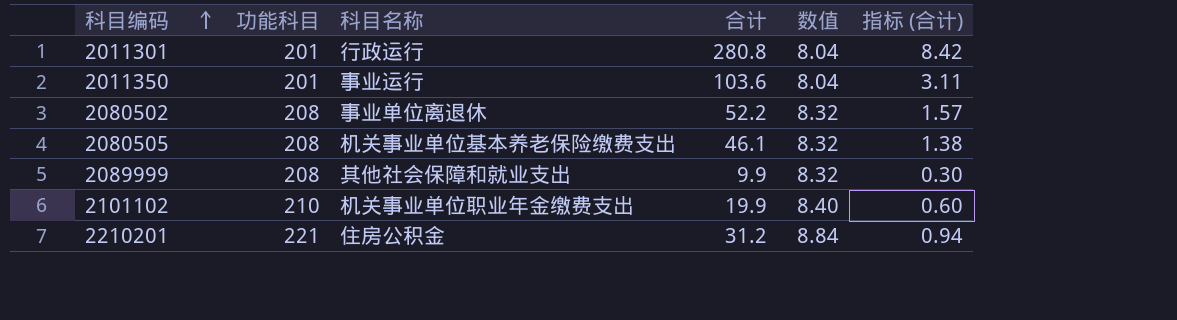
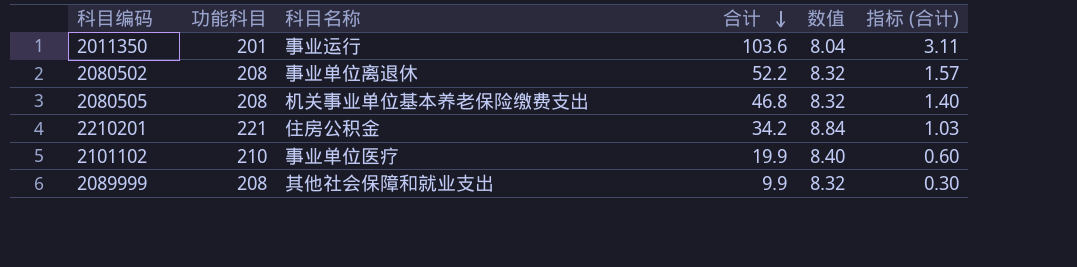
row order: 科目编码 ascending -> 合计 descending
row 2011301: 201 | 行政运行 | 280.8 | 8.04 | 8.42 -> none
2080505 | 合计: 46.1 -> 46.8
2080505 | 指标 (合计): 1.38 -> 1.40
2210201 | 合计: 31.2 -> 34.2
2210201 | 指标 (合计): 0.94 -> 1.03
2101102 | 科目名称: 机关事业单位职业年金缴费支出 -> 事业单位医疗

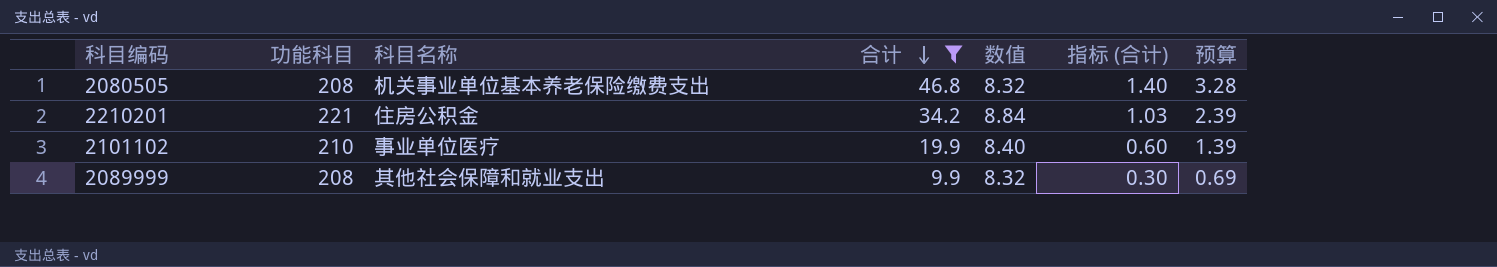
filter: none -> 合计 <= 46.8
column 预算 | formula: none -> [合计] * 0.07

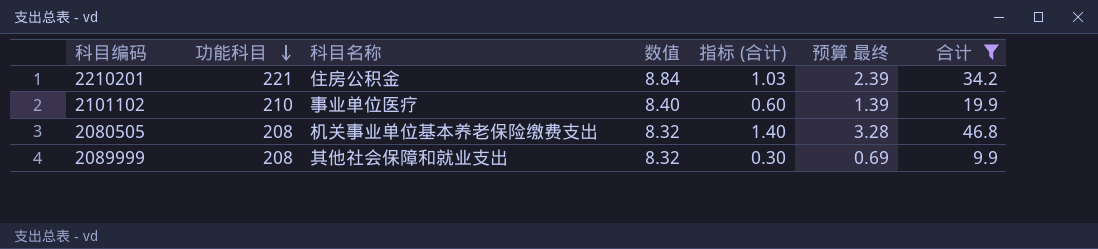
row order: 合计 descending -> 功能科目 descending
column name: 预算 -> 预算 最终
column 合计 | position: 4 -> 7

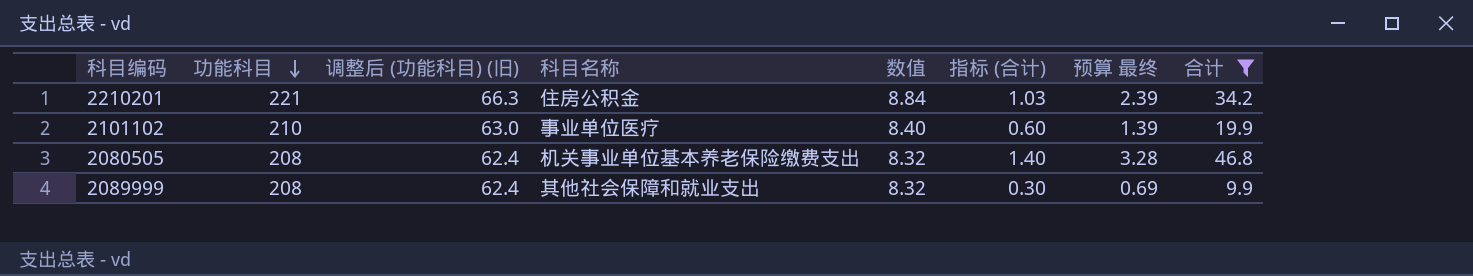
column 调整后 (功能科目) (旧) | formula: none -> [功能科目] * 0.3

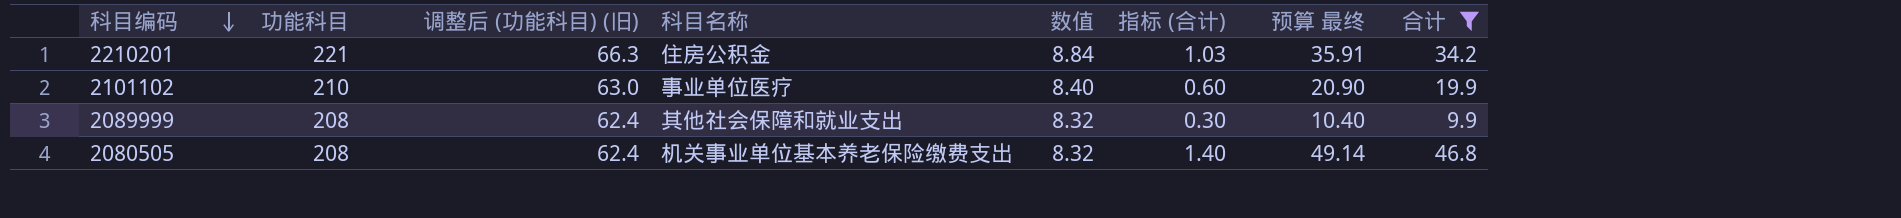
row order: 功能科目 descending -> 科目编码 descending
column 预算 最终 | formula: [合计] * 0.07 -> [合计] * 1.05

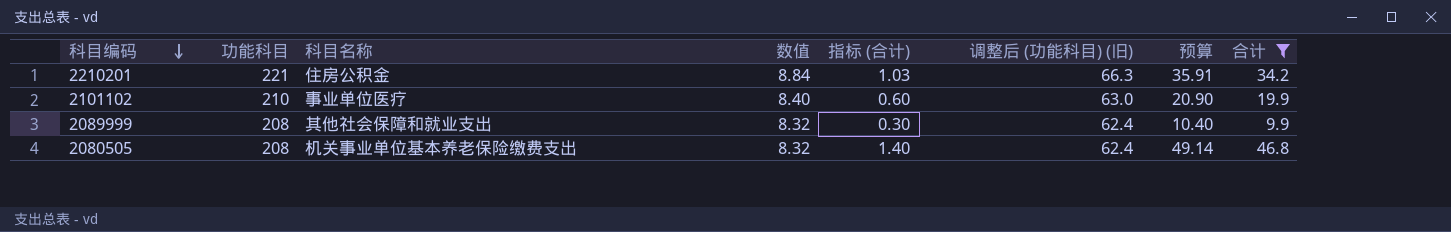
column 调整后 (功能科目) (旧) | position: 3 -> 6
column name: 预算 最终 -> 预算

